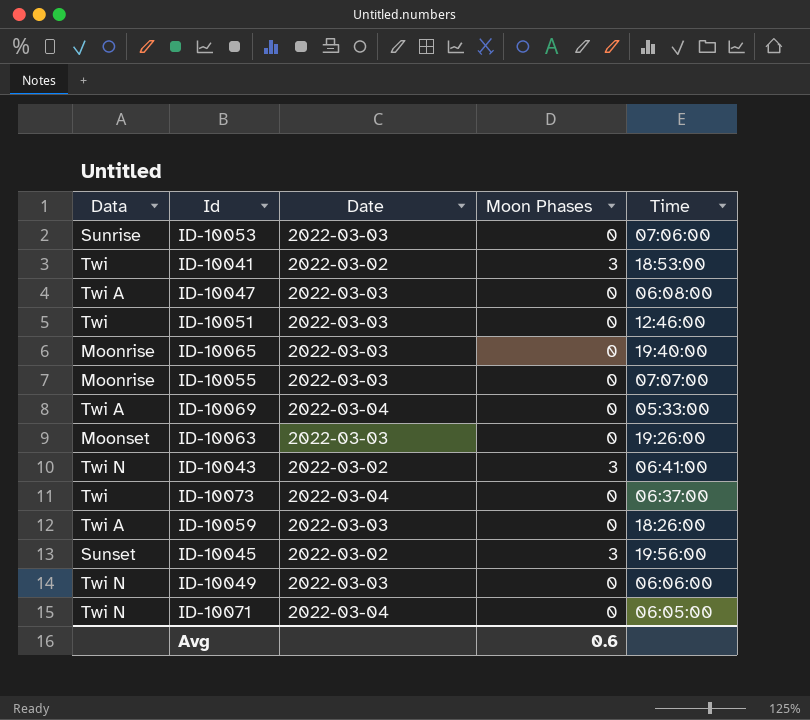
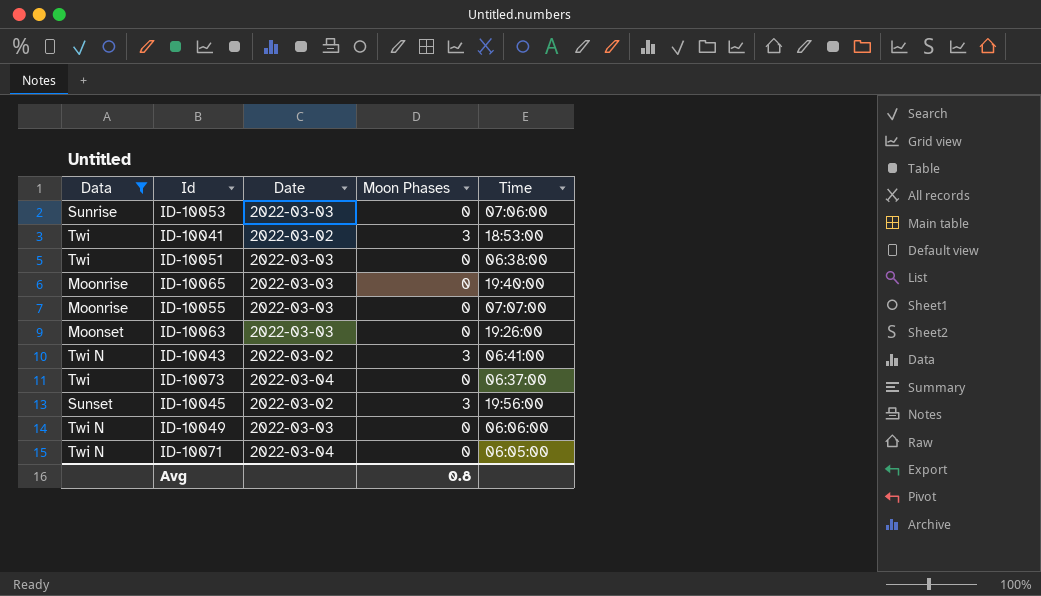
filter: none -> Data != Twi A
ID-10051 | Time: 12:46:00 -> 06:38:00
Avg | Moon Phases: 0.6 -> 0.8

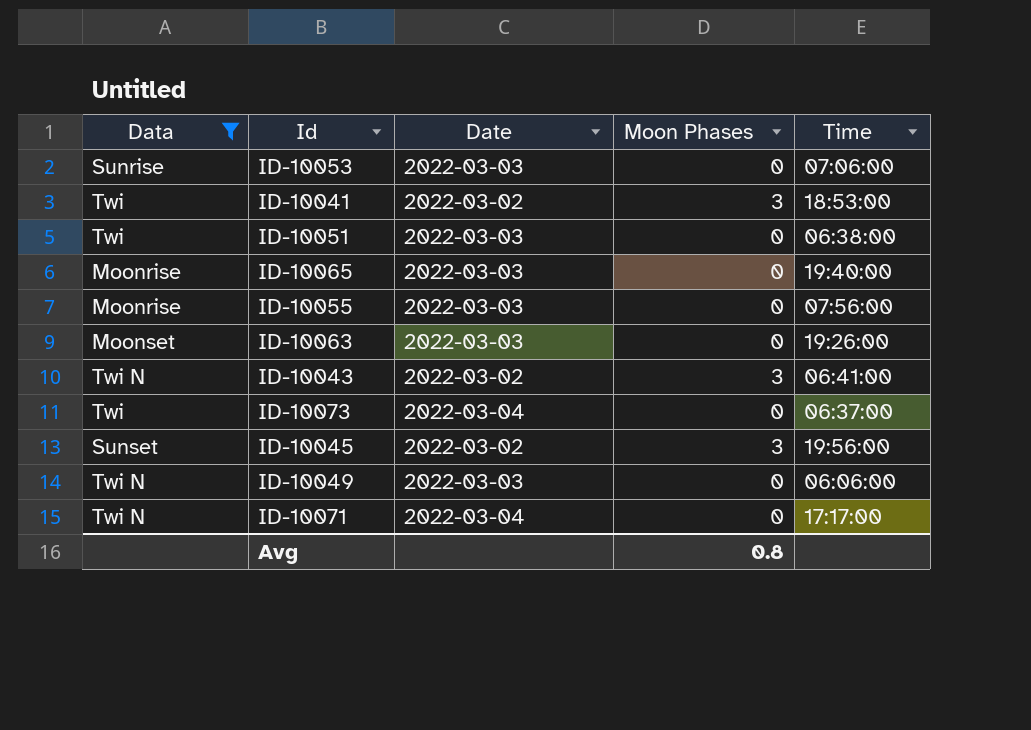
ID-10055 | Time: 07:07:00 -> 07:56:00
ID-10071 | Time: 06:05:00 -> 17:17:00

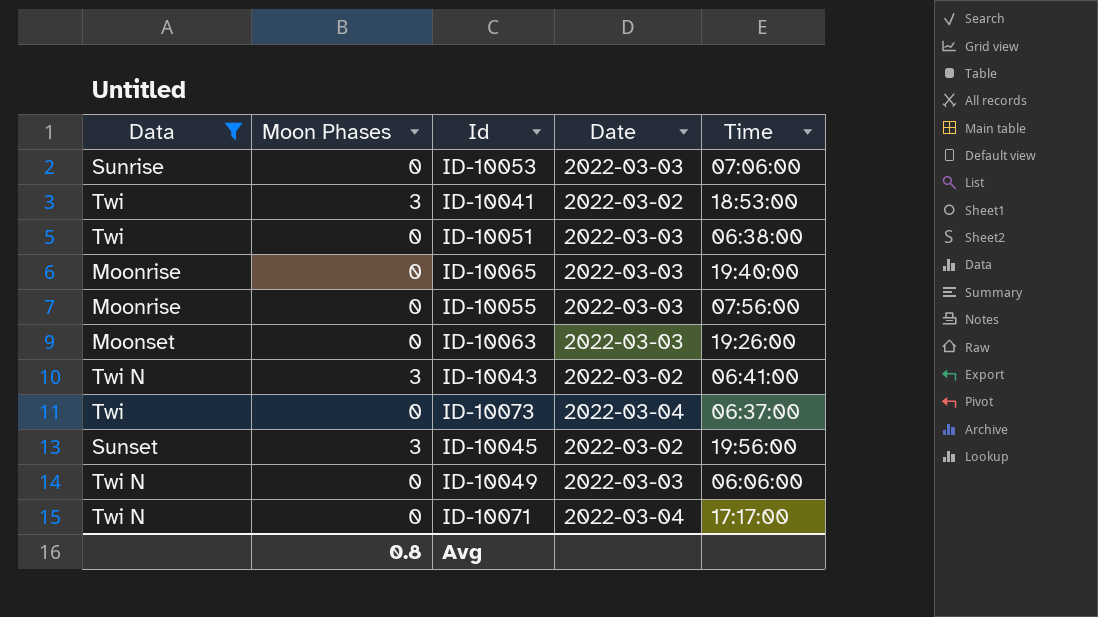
column Moon Phases | position: 4 -> 2

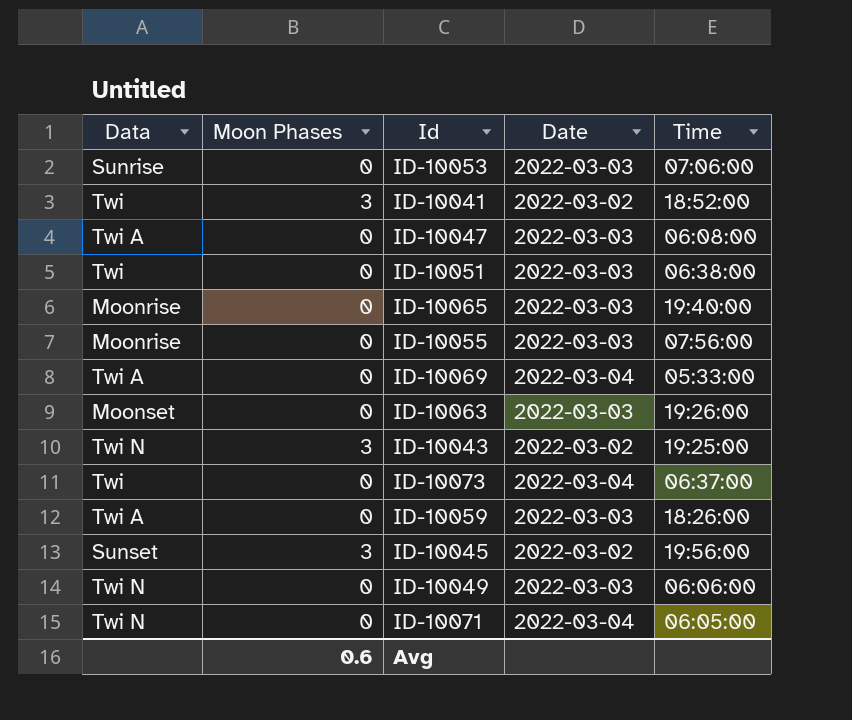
filter: Data != Twi A -> none
ID-10041 | Time: 18:53:00 -> 18:52:00
ID-10043 | Time: 06:41:00 -> 19:25:00
ID-10071 | Time: 17:17:00 -> 06:05:00
Avg | Moon Phases: 0.8 -> 0.6

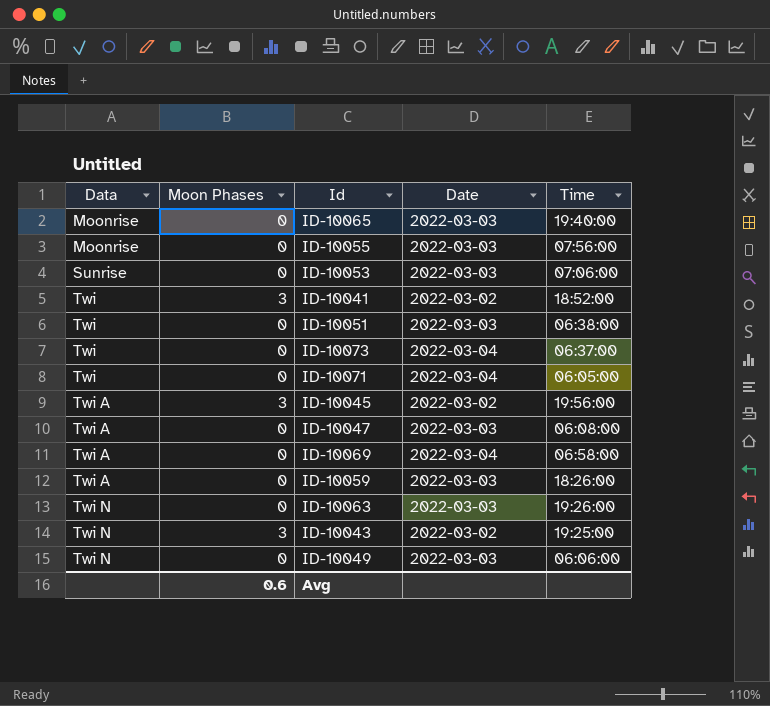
row order: none -> Data ascending
ID-10071 | Data: Twi N -> Twi
ID-10045 | Data: Sunset -> Twi A
ID-10069 | Time: 05:33:00 -> 06:58:00
ID-10063 | Data: Moonset -> Twi N

